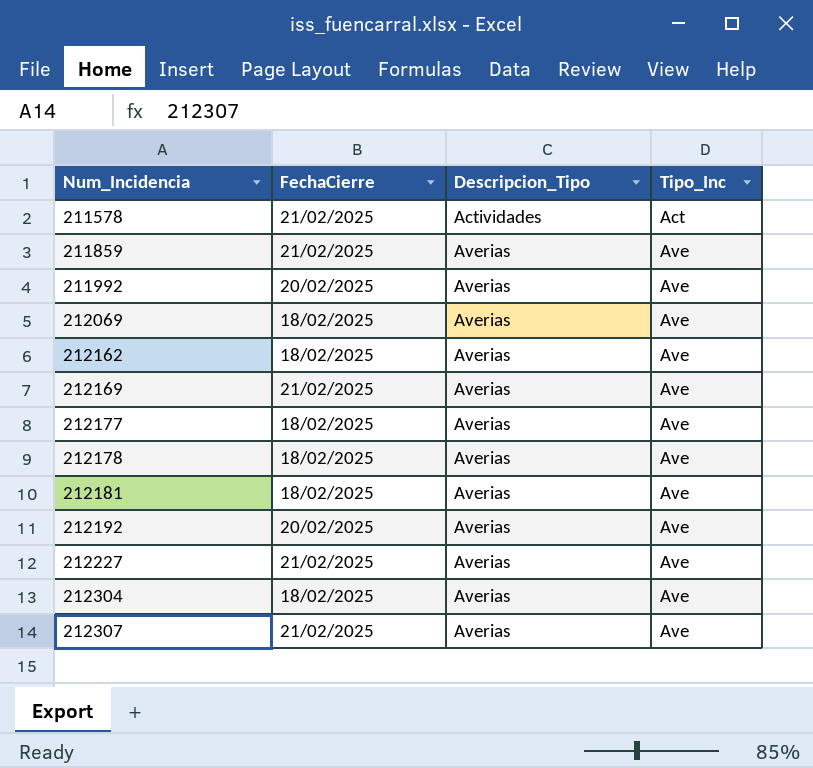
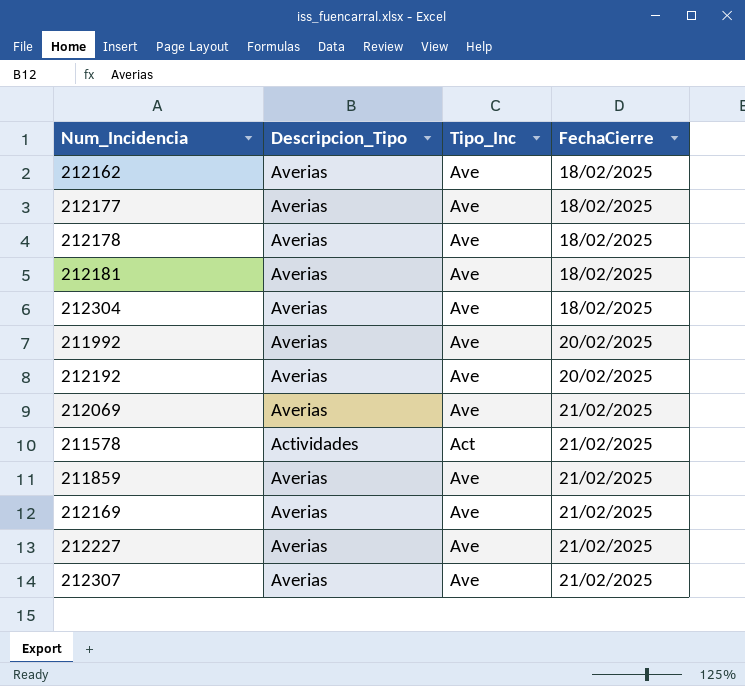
row order: Num_Incidencia ascending -> FechaCierre ascending
column FechaCierre | position: 2 -> 4
212069 | FechaCierre: 18/02/2025 -> 21/02/2025

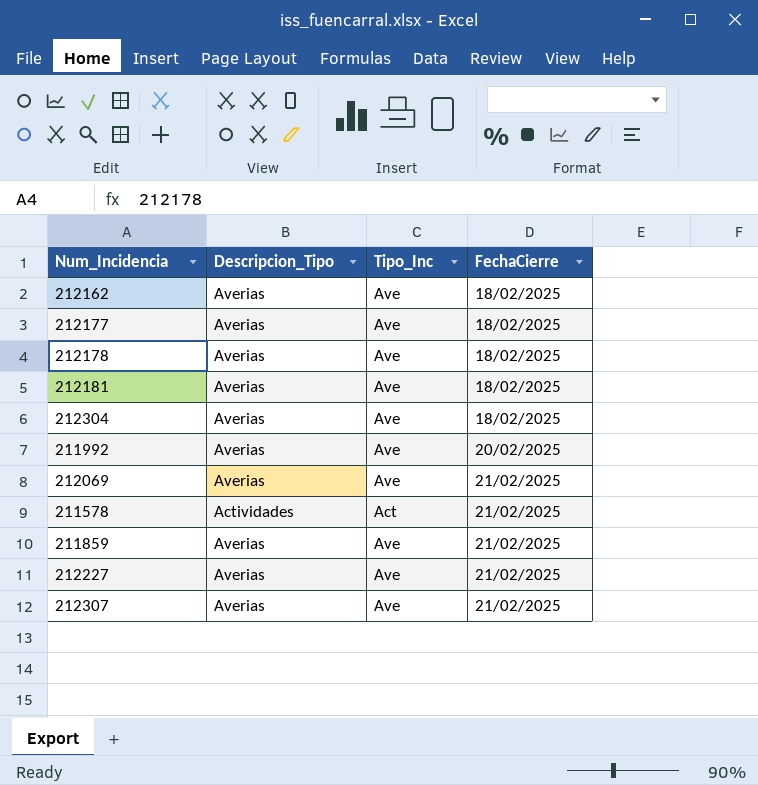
row 212192: Averias | Ave | 20/02/2025 -> none
row 212169: Averias | Ave | 21/02/2025 -> none

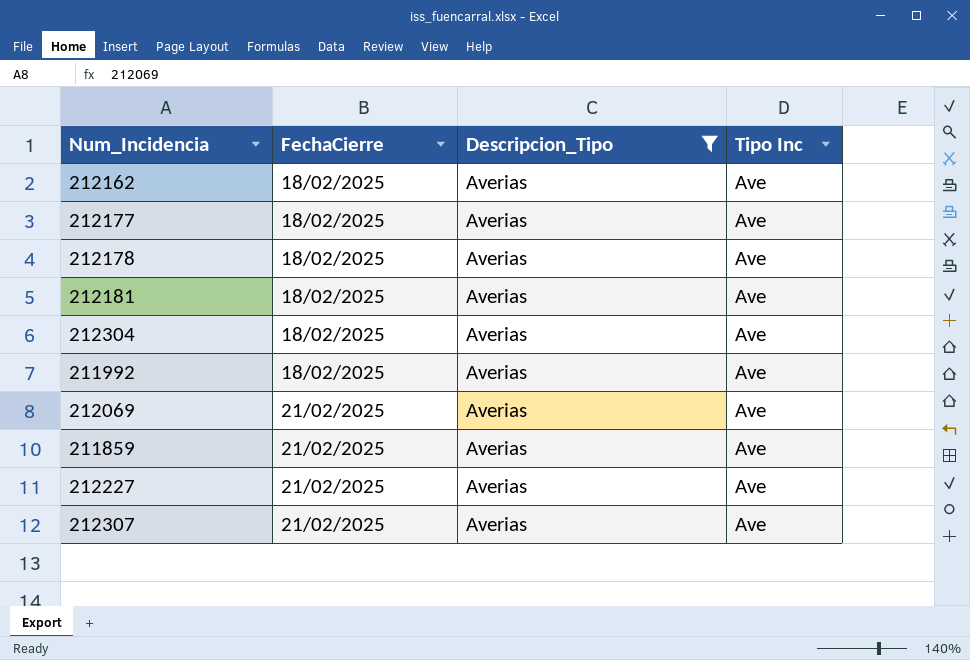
filter: none -> Descripcion_Tipo = Averias
column FechaCierre | position: 4 -> 2
column name: Tipo_Inc -> Tipo Inc
211992 | FechaCierre: 20/02/2025 -> 18/02/2025

